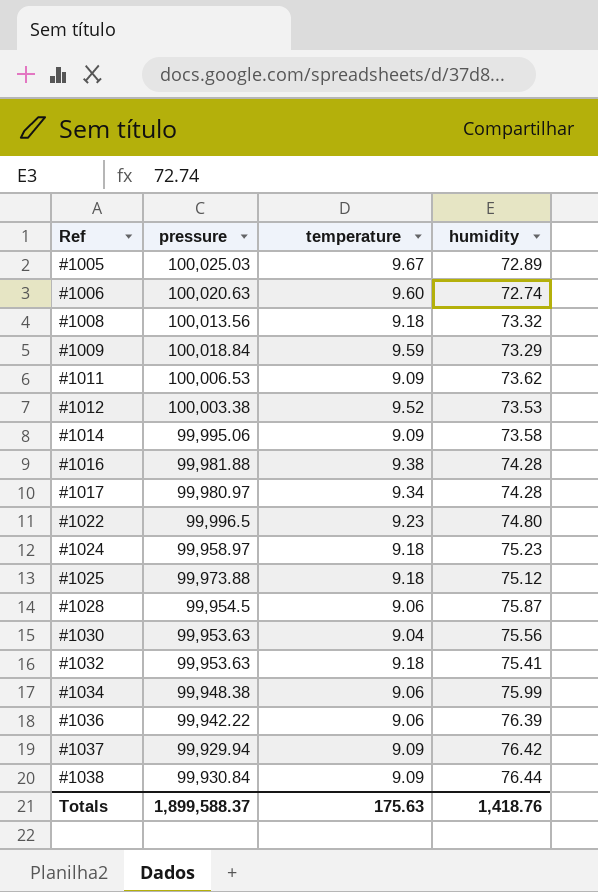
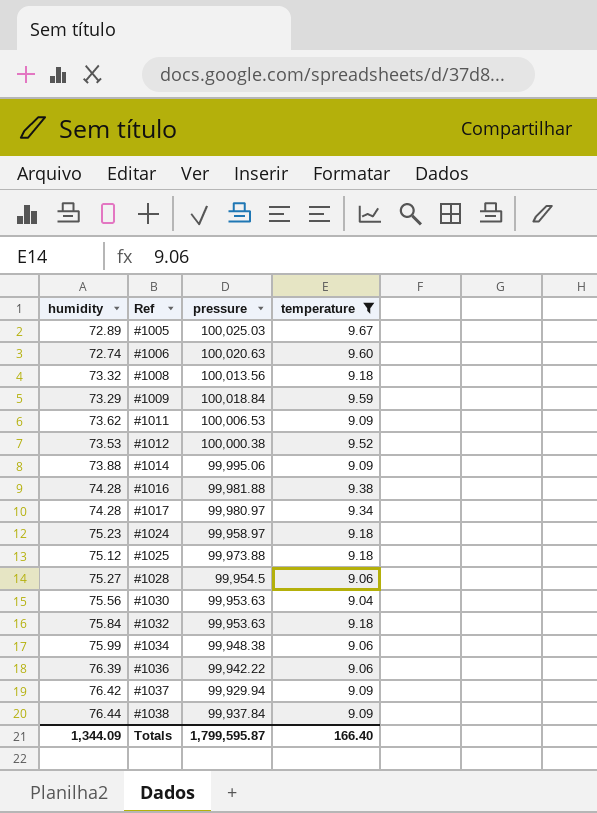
filter: none -> temperature != 9.23
column humidity | position: 4 -> 1
#1012 | pressure: 100,003.38 -> 100,000.38
#1014 | humidity: 73.58 -> 73.88
#1028 | humidity: 75.87 -> 75.27
#1032 | humidity: 75.41 -> 75.84
#1038 | pressure: 99,930.84 -> 99,937.84
Totals | humidity: 1,418.76 -> 1,344.09
Totals | pressure: 1,899,588.37 -> 1,799,595.87
Totals | temperature: 175.63 -> 166.40

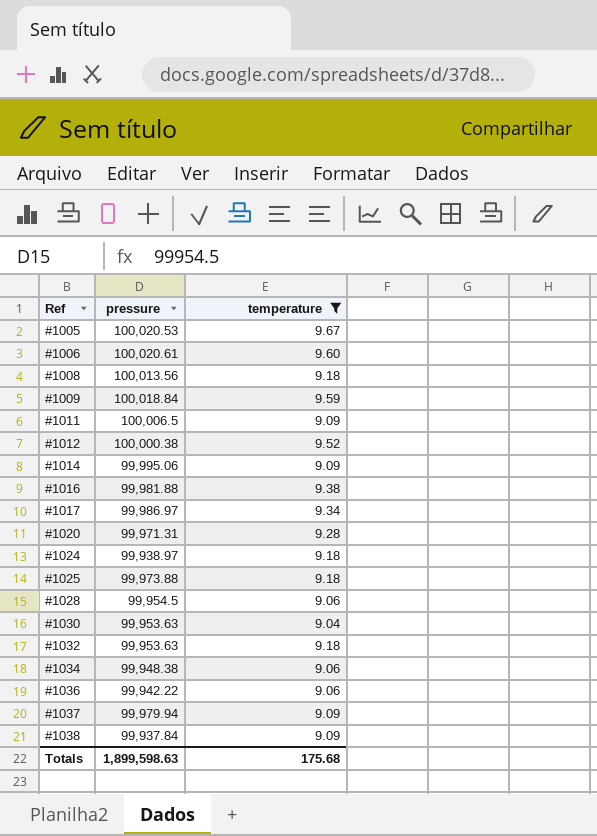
column humidity | position: 1 -> none
#1005 | pressure: 100,025.03 -> 100,020.53
#1006 | pressure: 100,020.63 -> 100,020.61
#1011 | pressure: 100,006.53 -> 100,006.5
#1017 | pressure: 99,980.97 -> 99,986.97
row #1020: none -> 99,971.31 | 9.28
#1024 | pressure: 99,958.97 -> 99,938.97
#1037 | pressure: 99,929.94 -> 99,979.94
Totals | pressure: 1,799,595.87 -> 1,899,598.63
Totals | temperature: 166.40 -> 175.68

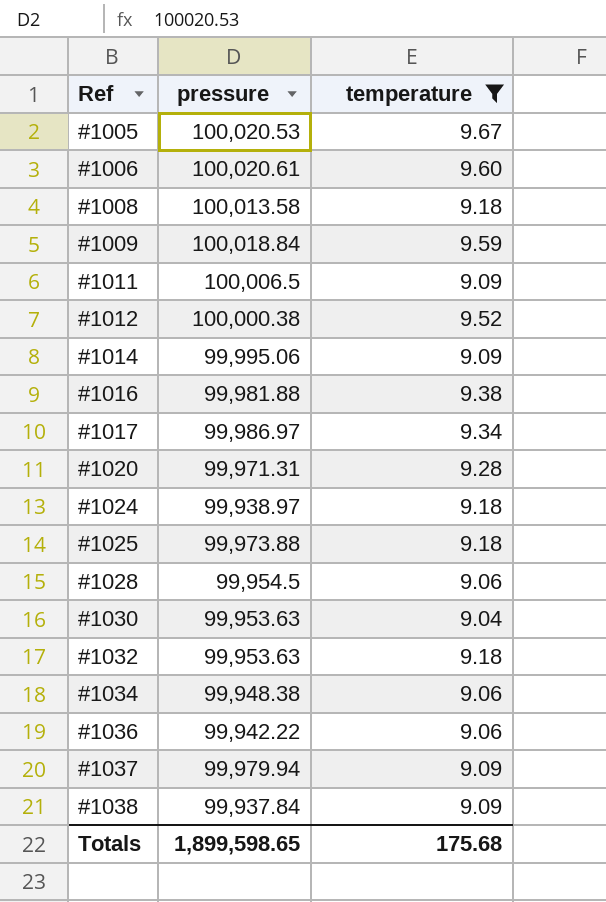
#1008 | pressure: 100,013.56 -> 100,013.58
Totals | pressure: 1,899,598.63 -> 1,899,598.65

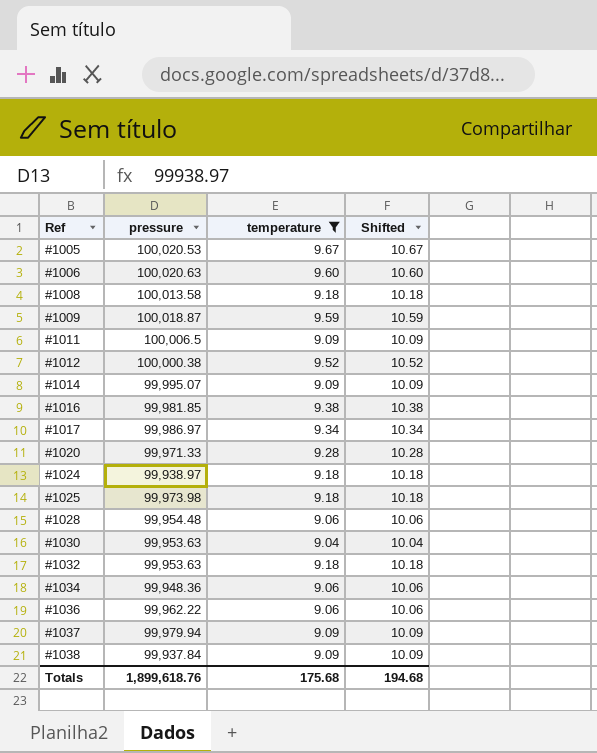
column Shifted | formula: none -> [temperature] + 1
#1006 | pressure: 100,020.61 -> 100,020.63
#1009 | pressure: 100,018.84 -> 100,018.87
#1014 | pressure: 99,995.06 -> 99,995.07
#1016 | pressure: 99,981.88 -> 99,981.85
#1020 | pressure: 99,971.31 -> 99,971.33
#1025 | pressure: 99,973.88 -> 99,973.98
#1028 | pressure: 99,954.5 -> 99,954.48
#1034 | pressure: 99,948.38 -> 99,948.36
#1036 | pressure: 99,942.22 -> 99,962.22
Totals | pressure: 1,899,598.65 -> 1,899,618.76

